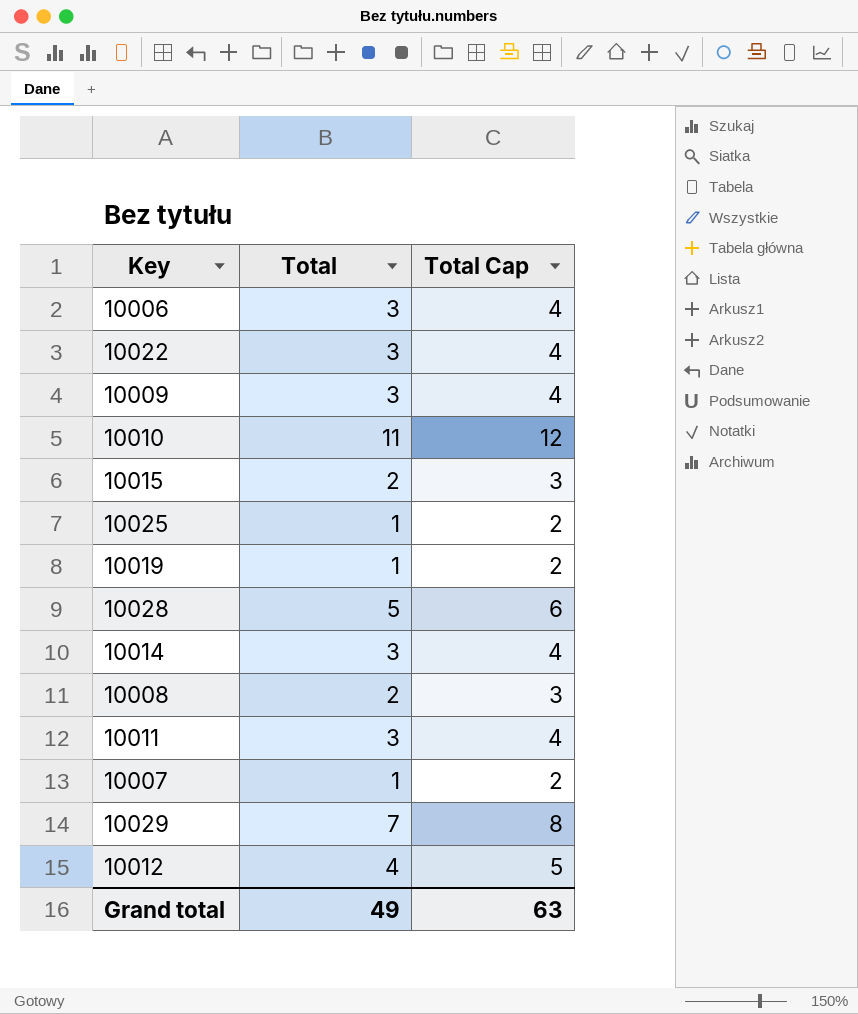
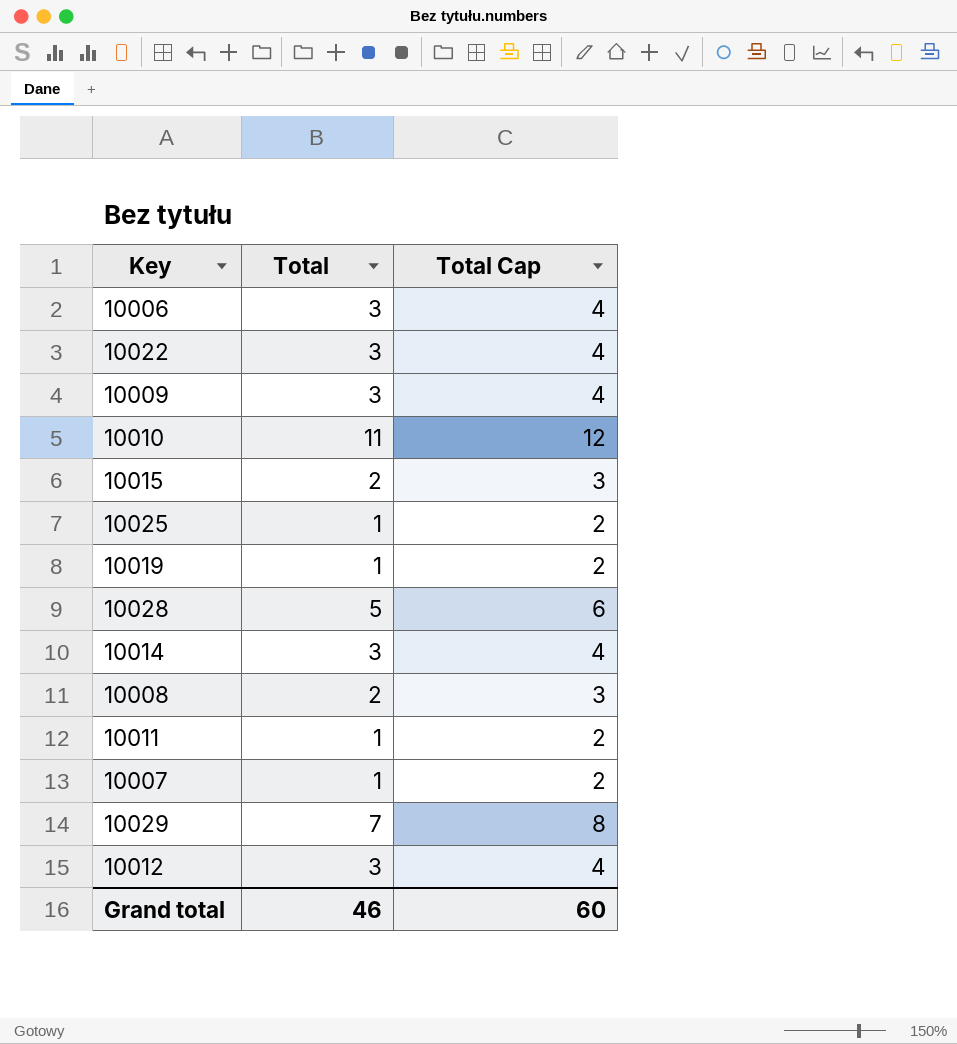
10011 | Total: 3 -> 1
10011 | Total Cap: 4 -> 2
10012 | Total: 4 -> 3
10012 | Total Cap: 5 -> 4
Grand total | Total: 49 -> 46
Grand total | Total Cap: 63 -> 60

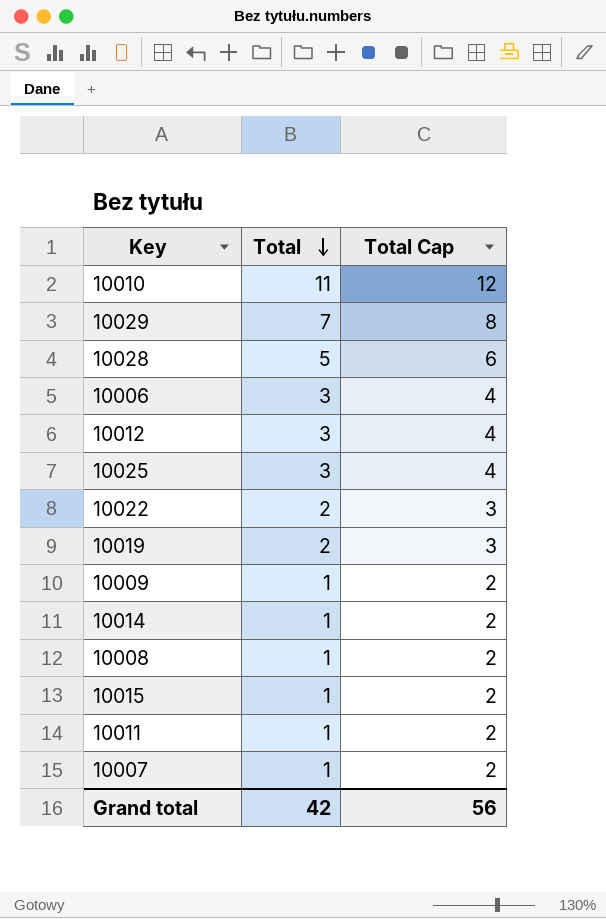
row order: none -> Total descending
10025 | Total: 1 -> 3
10025 | Total Cap: 2 -> 4
10022 | Total: 3 -> 2
10022 | Total Cap: 4 -> 3
10019 | Total: 1 -> 2
10019 | Total Cap: 2 -> 3
10009 | Total: 3 -> 1
10009 | Total Cap: 4 -> 2
10014 | Total: 3 -> 1
10014 | Total Cap: 4 -> 2
10008 | Total: 2 -> 1
10008 | Total Cap: 3 -> 2
10015 | Total: 2 -> 1
10015 | Total Cap: 3 -> 2
Grand total | Total: 46 -> 42
Grand total | Total Cap: 60 -> 56

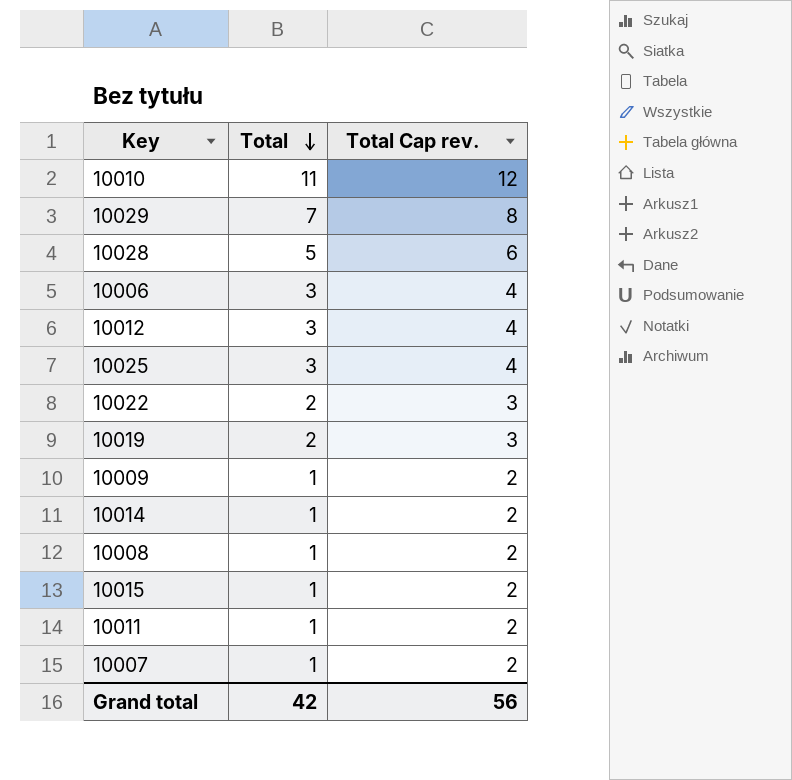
column name: Total Cap -> Total Cap rev.

